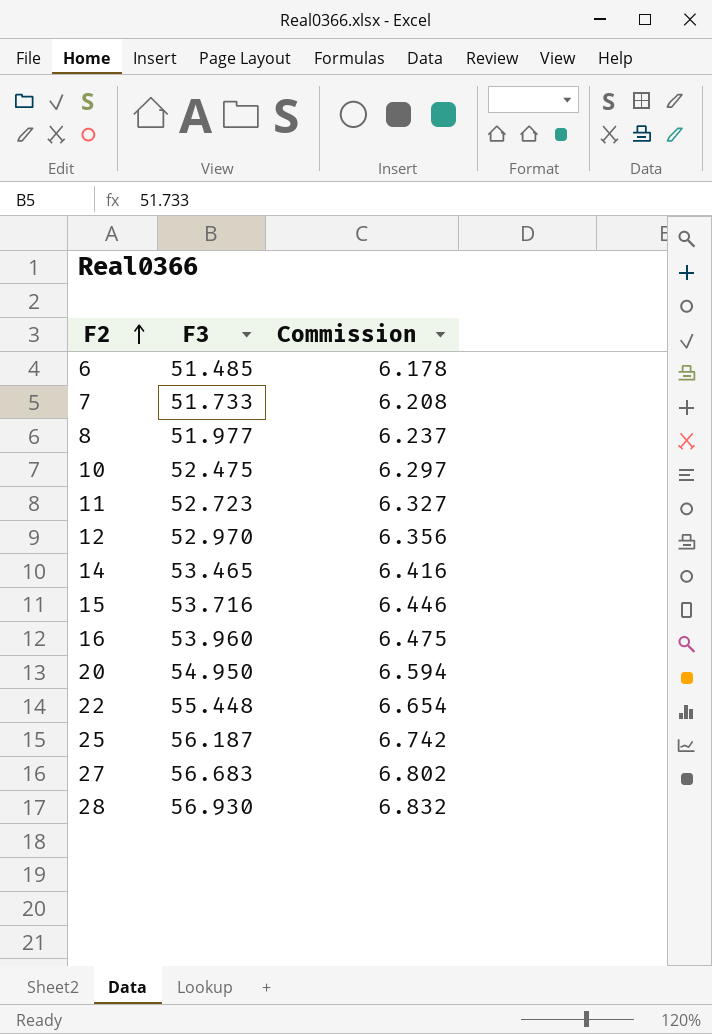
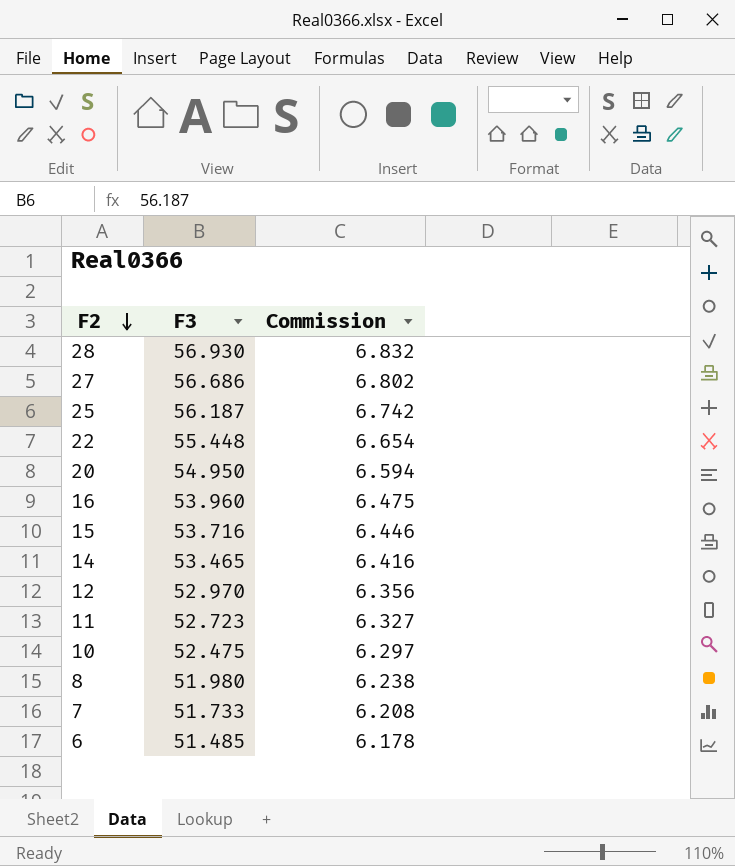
row order: F2 ascending -> F2 descending
27 | F3: 56.683 -> 56.686
8 | F3: 51.977 -> 51.980
8 | Commission: 6.237 -> 6.238

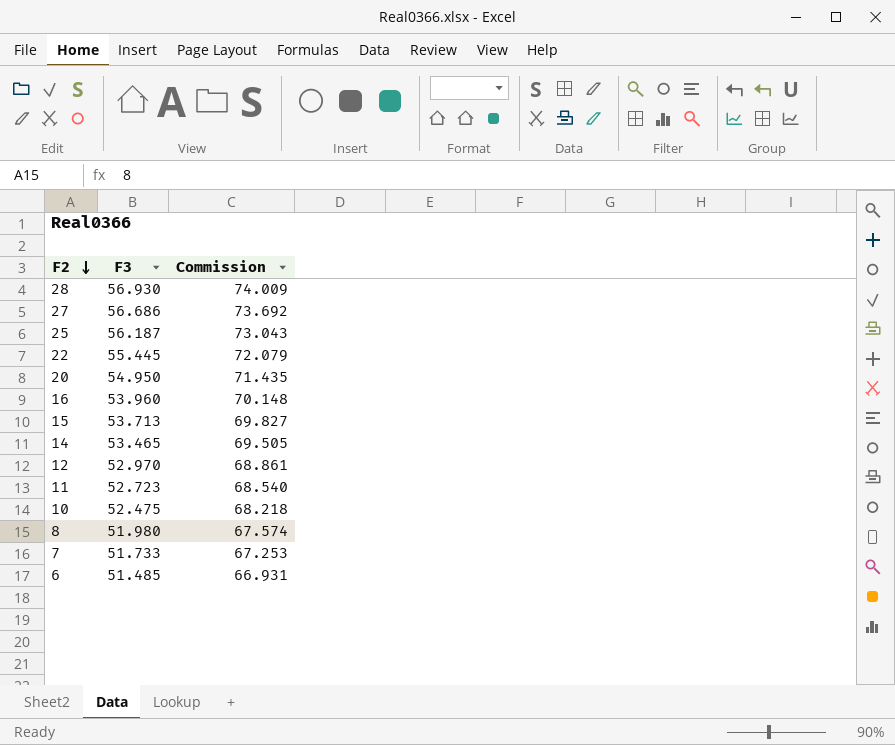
column Commission | formula: [F3] * 0.12 -> [F3] * 1.3
22 | F3: 55.448 -> 55.445
15 | F3: 53.716 -> 53.713

